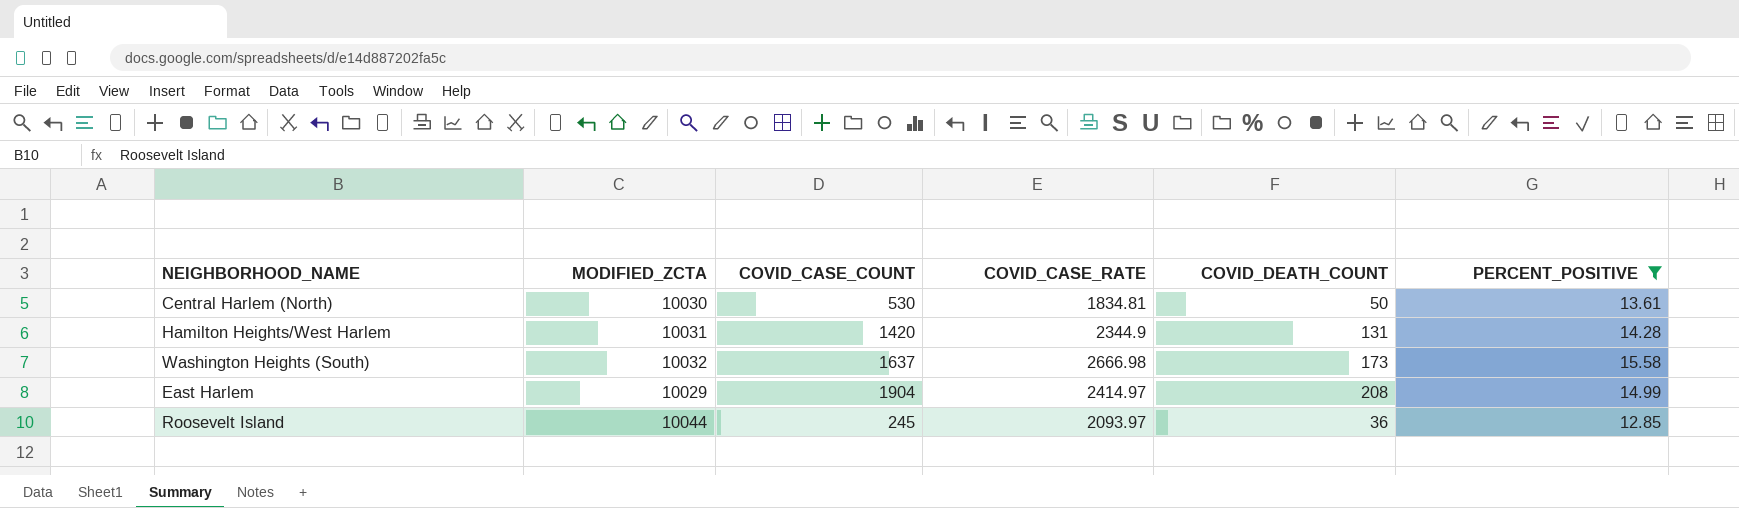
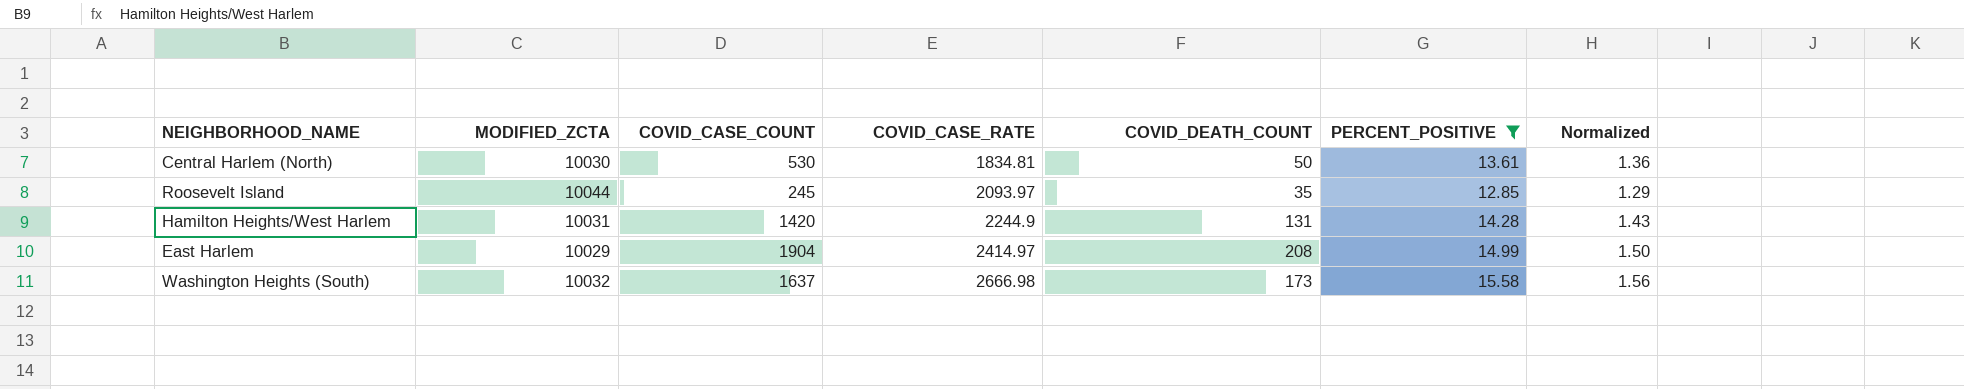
row order: none -> COVID_CASE_RATE ascending
column Normalized | formula: none -> [PERCENT_POSITIVE] * 0.1
Roosevelt Island | COVID_DEATH_COUNT: 36 -> 35
Hamilton Heights/West Harlem | COVID_CASE_RATE: 2344.9 -> 2244.9

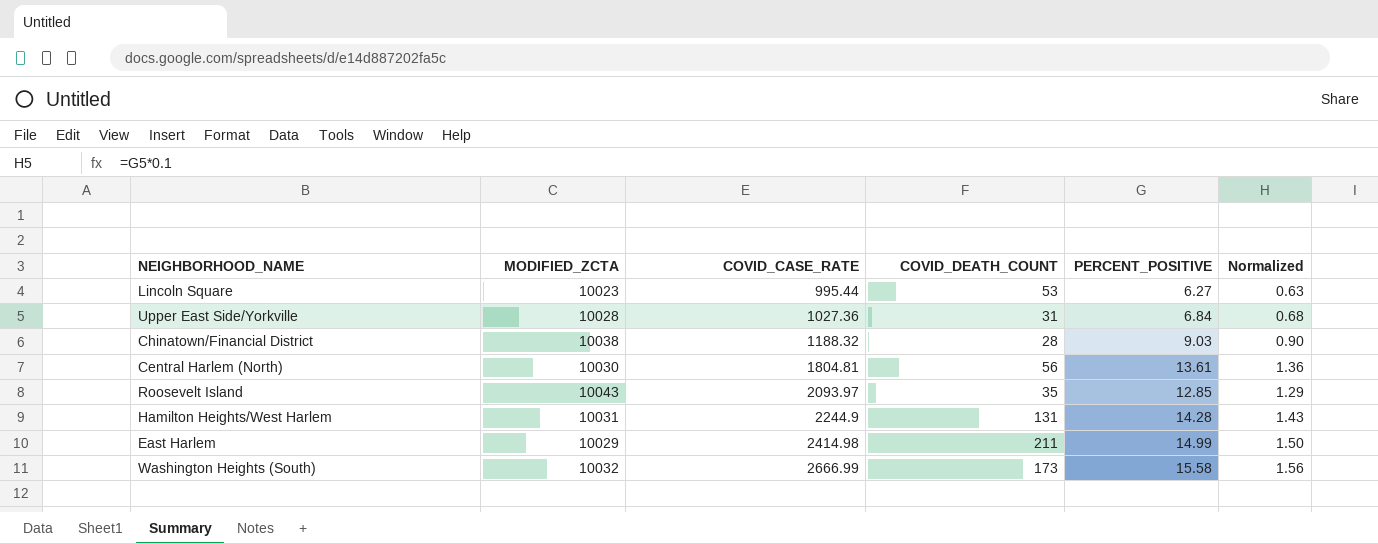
filter: PERCENT_POSITIVE >= 12.85 -> none
column COVID_CASE_COUNT | position: 3 -> none
Central Harlem (North) | COVID_CASE_RATE: 1834.81 -> 1804.81
Central Harlem (North) | COVID_DEATH_COUNT: 50 -> 56
Roosevelt Island | MODIFIED_ZCTA: 10044 -> 10043
East Harlem | COVID_CASE_RATE: 2414.97 -> 2414.98
East Harlem | COVID_DEATH_COUNT: 208 -> 211
Washington Heights (South) | COVID_CASE_RATE: 2666.98 -> 2666.99

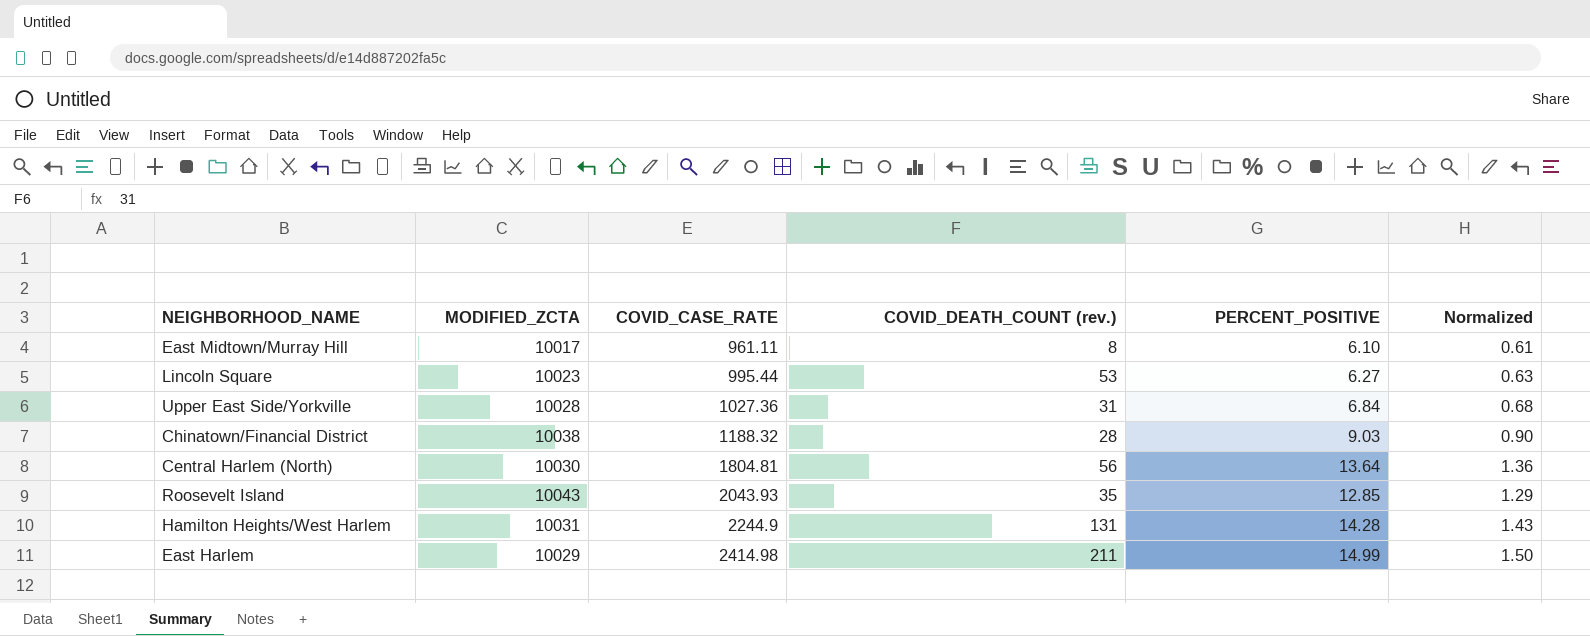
column name: COVID_DEATH_COUNT -> COVID_DEATH_COUNT (rev.)
row Washington Heights (South): 10032 | 2666.99 | 173 | 15.58 | 1.56 -> none
row East Midtown/Murray Hill: none -> 10017 | 961.11 | 8 | 6.10 | 0.61
Central Harlem (North) | PERCENT_POSITIVE: 13.61 -> 13.64
Roosevelt Island | COVID_CASE_RATE: 2093.97 -> 2043.93

